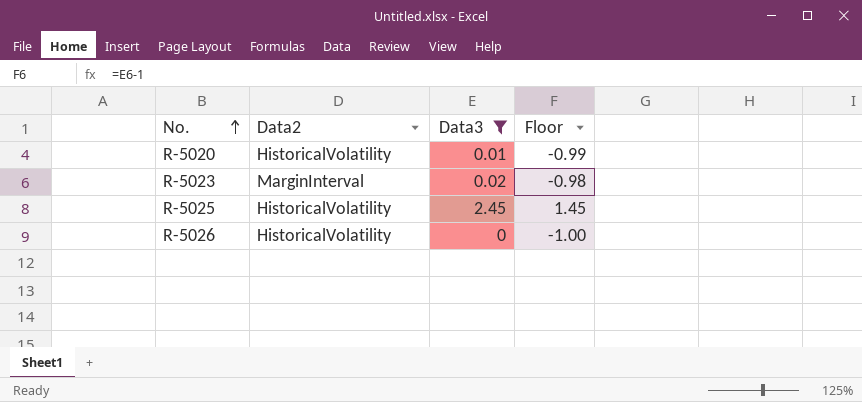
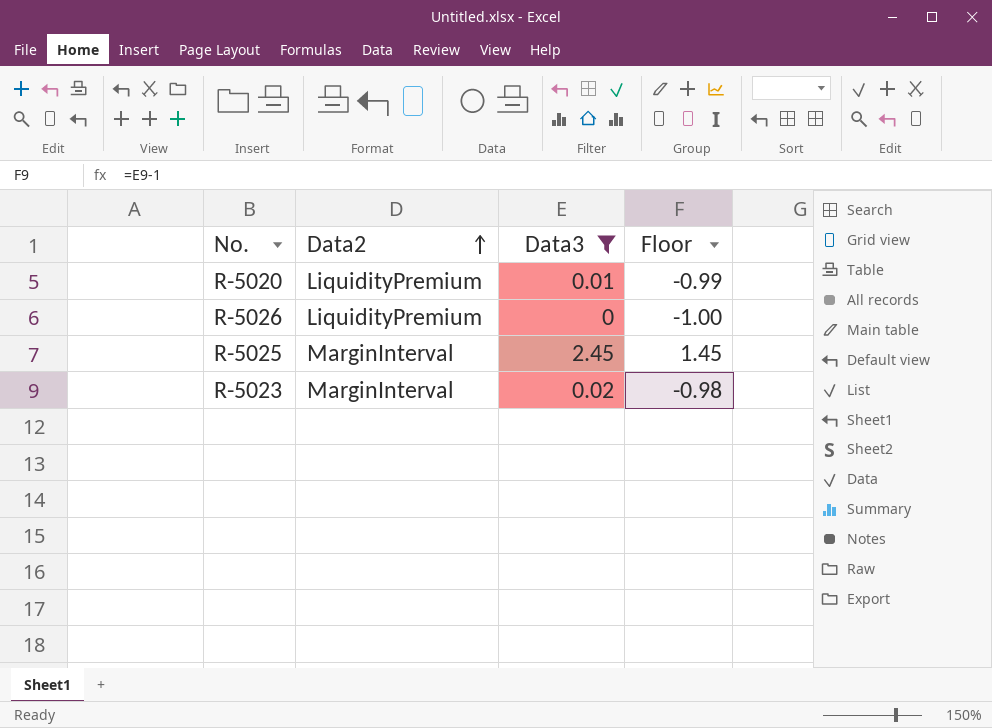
row order: No. ascending -> Data2 ascending
R-5020 | Data2: HistoricalVolatility -> LiquidityPremium
R-5026 | Data2: HistoricalVolatility -> LiquidityPremium
R-5025 | Data2: HistoricalVolatility -> MarginInterval

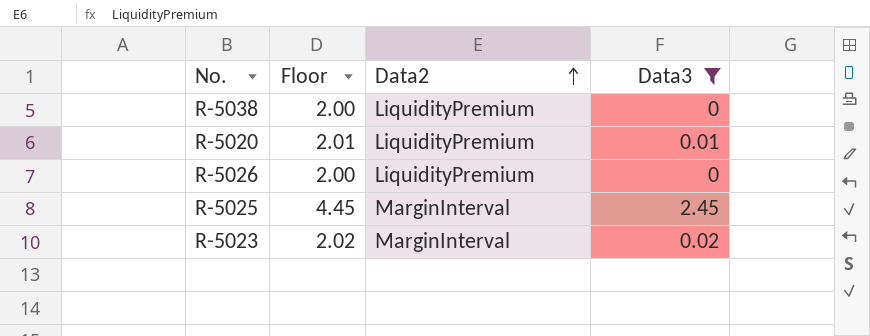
column Floor | formula: [Data3] - 1 -> [Data3] + 2
column Floor | position: 4 -> 2
row R-5038: none -> 2.00 | LiquidityPremium | 0

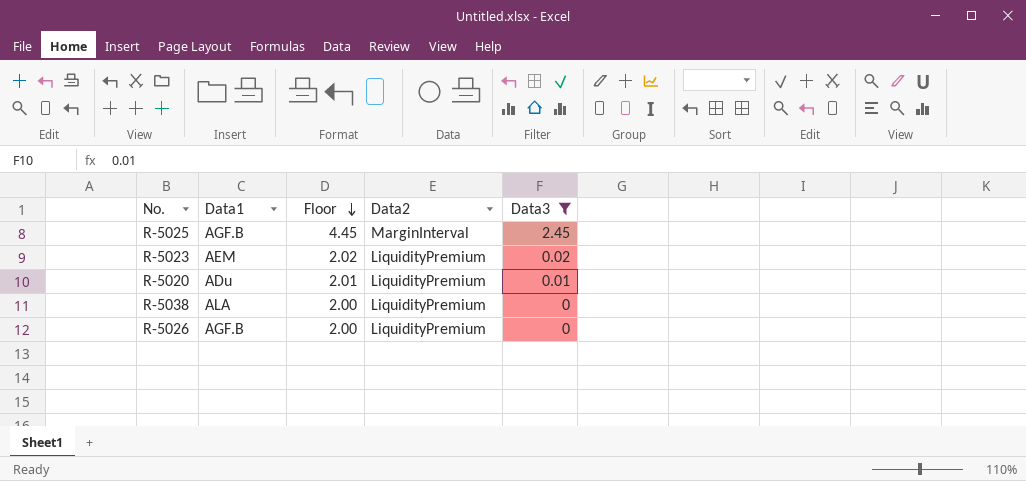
row order: Data2 ascending -> Floor descending
column Data1 | position: none -> 2
R-5023 | Data2: MarginInterval -> LiquidityPremium

